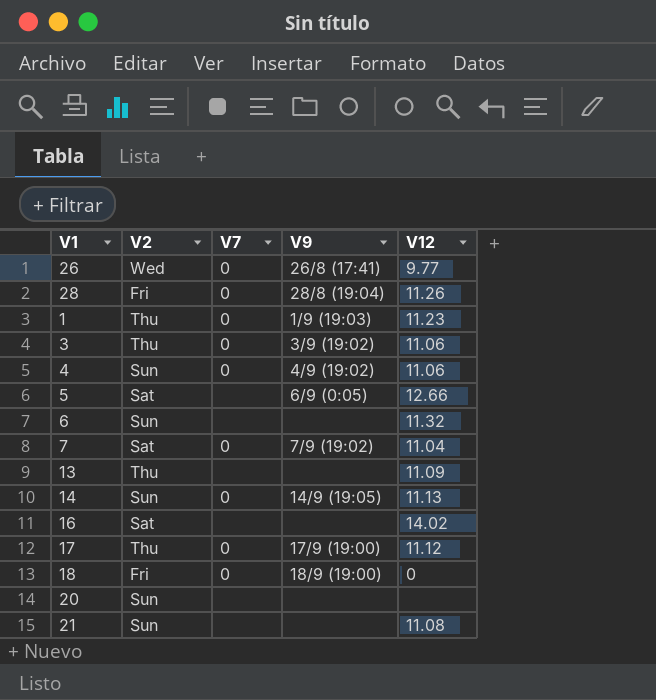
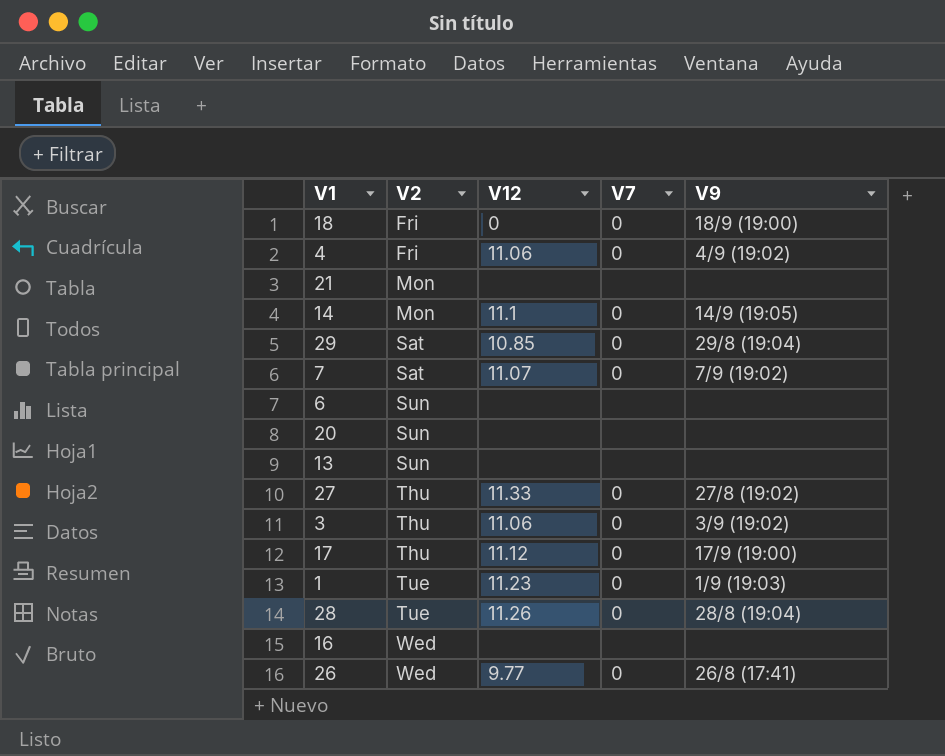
row order: none -> V2 ascending
column V12 | position: 5 -> 3
row 5: Sat | none | 6/9 (0:05) | 12.66 -> none
4 | V2: Sun -> Fri
21 | V2: Sun -> Mon
21 | V12: 11.08 -> none
14 | V2: Sun -> Mon
14 | V12: 11.13 -> 11.1
row 29: none -> Sat | 10.85 | 0 | 29/8 (19:04)
7 | V12: 11.04 -> 11.07
6 | V12: 11.32 -> none
13 | V2: Thu -> Sun
13 | V12: 11.09 -> none
row 27: none -> Thu | 11.33 | 0 | 27/8 (19:02)
1 | V2: Thu -> Tue
28 | V2: Fri -> Tue
16 | V2: Sat -> Wed
16 | V12: 14.02 -> none

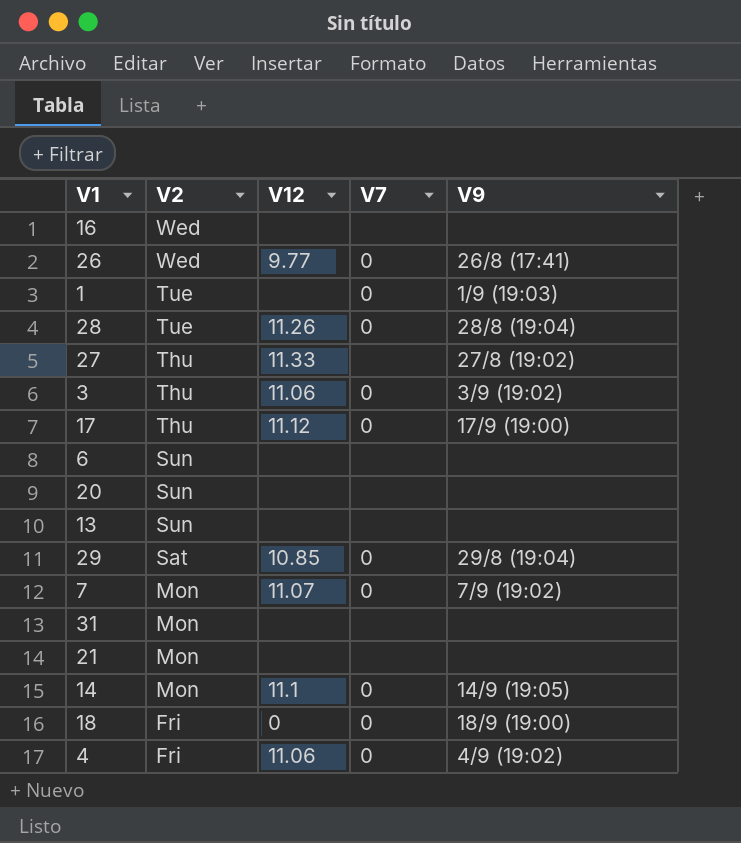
row order: V2 ascending -> V2 descending
1 | V12: 11.23 -> none
27 | V7: 0 -> none
7 | V2: Sat -> Mon
row 31: none -> Mon | none | none | none

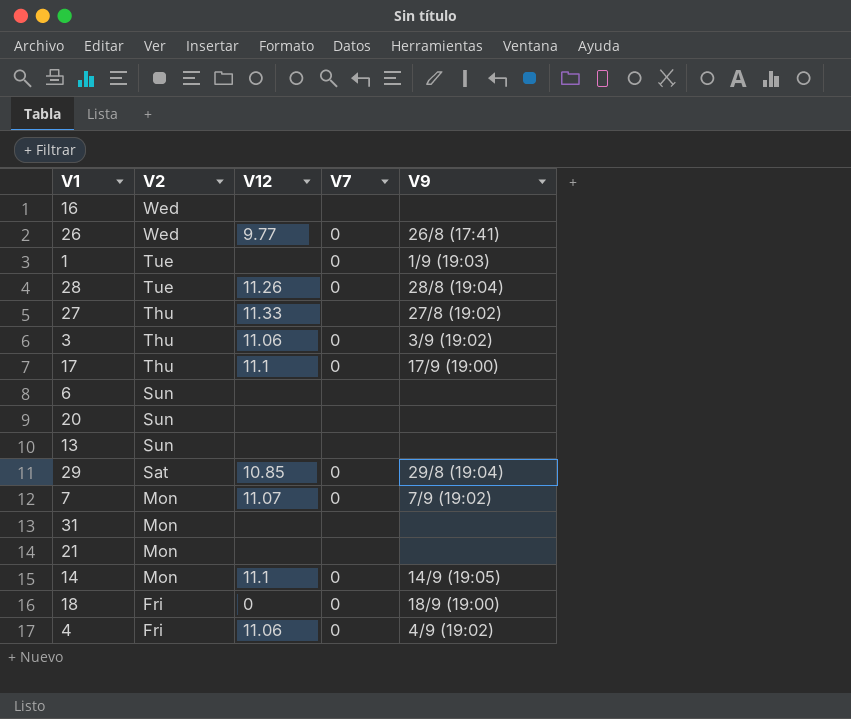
17 | V12: 11.12 -> 11.1

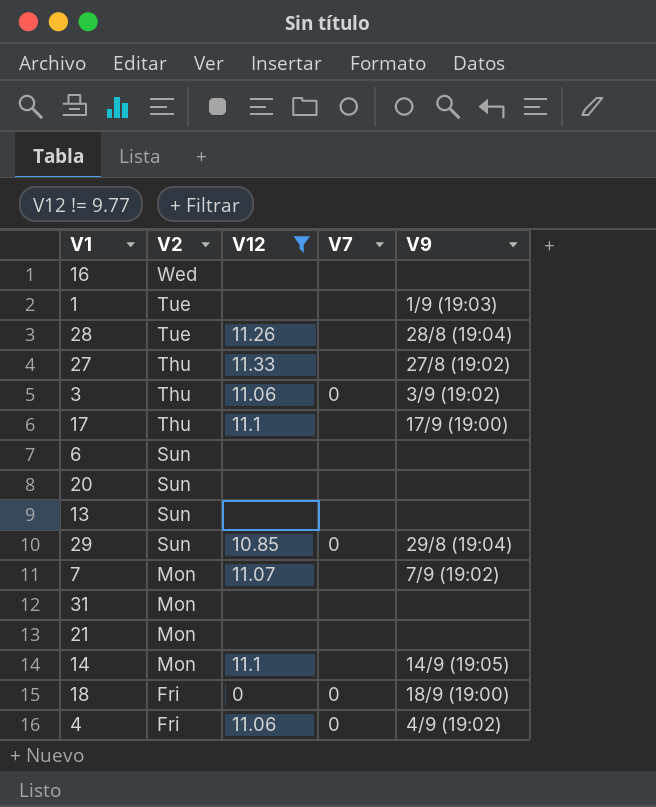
filter: none -> V12 != 9.77
1 | V7: 0 -> none
28 | V7: 0 -> none
17 | V7: 0 -> none
29 | V2: Sat -> Sun
7 | V7: 0 -> none
14 | V7: 0 -> none

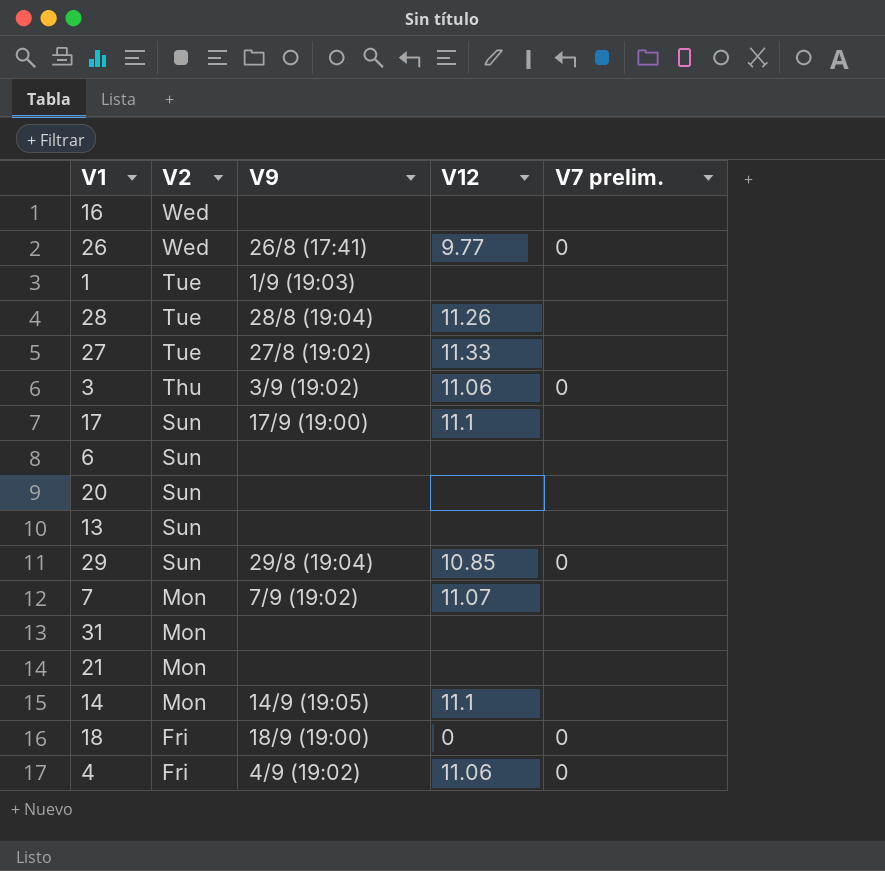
filter: V12 != 9.77 -> none
column V9 | position: 5 -> 3
column name: V7 -> V7 prelim.
27 | V2: Thu -> Tue
17 | V2: Thu -> Sun

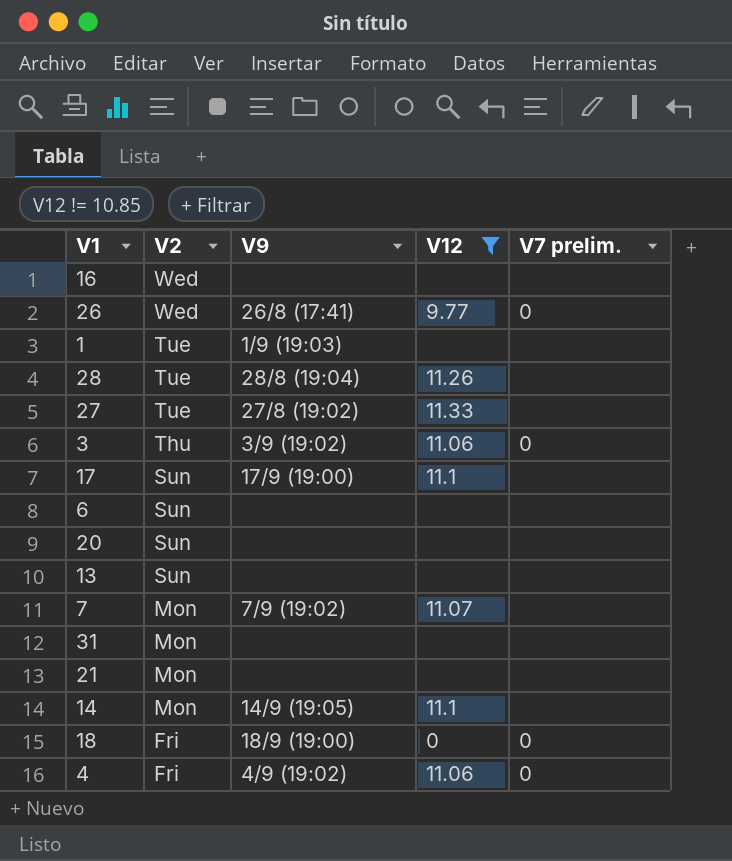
filter: none -> V12 != 10.85

